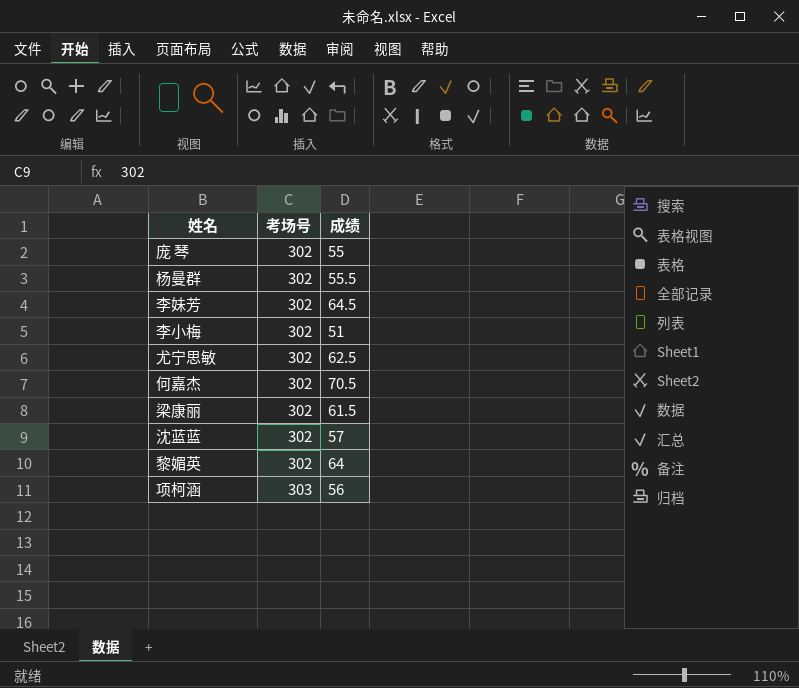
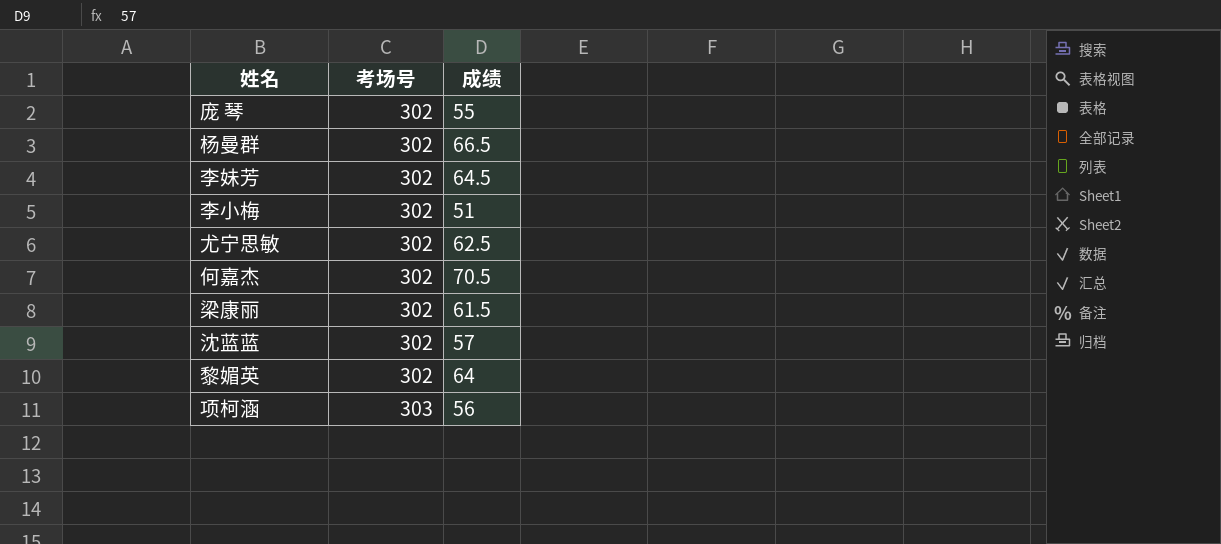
杨曼群 | 成绩: 55.5 -> 66.5

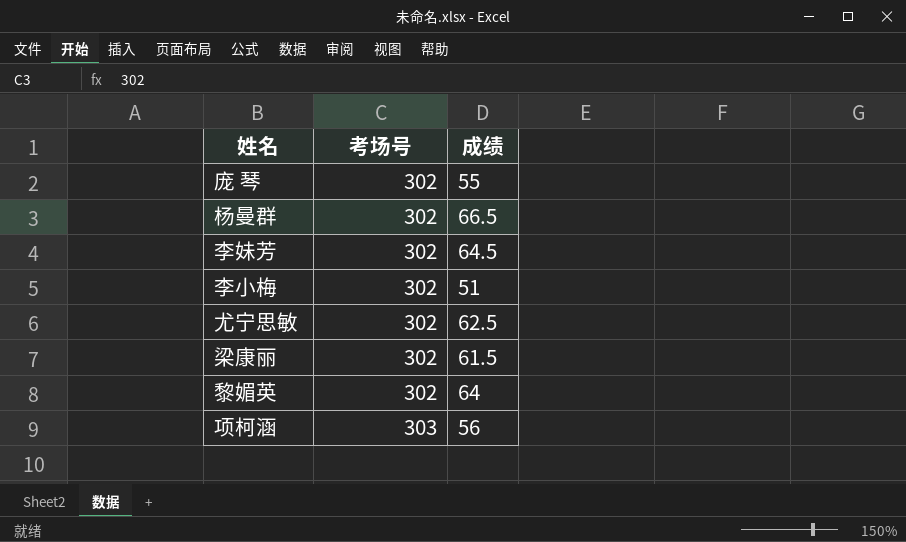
row 何嘉杰: 302 | 70.5 -> none
row 沈蓝蓝: 302 | 57 -> none

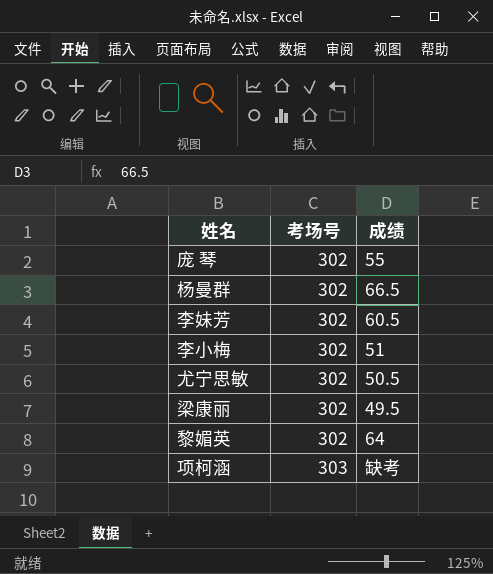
李妹芳 | 成绩: 64.5 -> 60.5
尤宁思敏 | 成绩: 62.5 -> 50.5
梁康丽 | 成绩: 61.5 -> 49.5
项柯涵 | 成绩: 56 -> 缺考

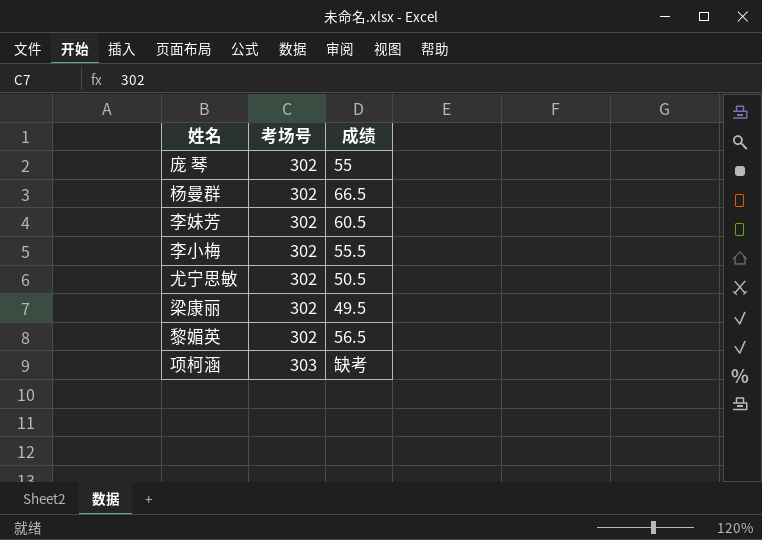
李小梅 | 成绩: 51 -> 55.5
黎媚英 | 成绩: 64 -> 56.5

